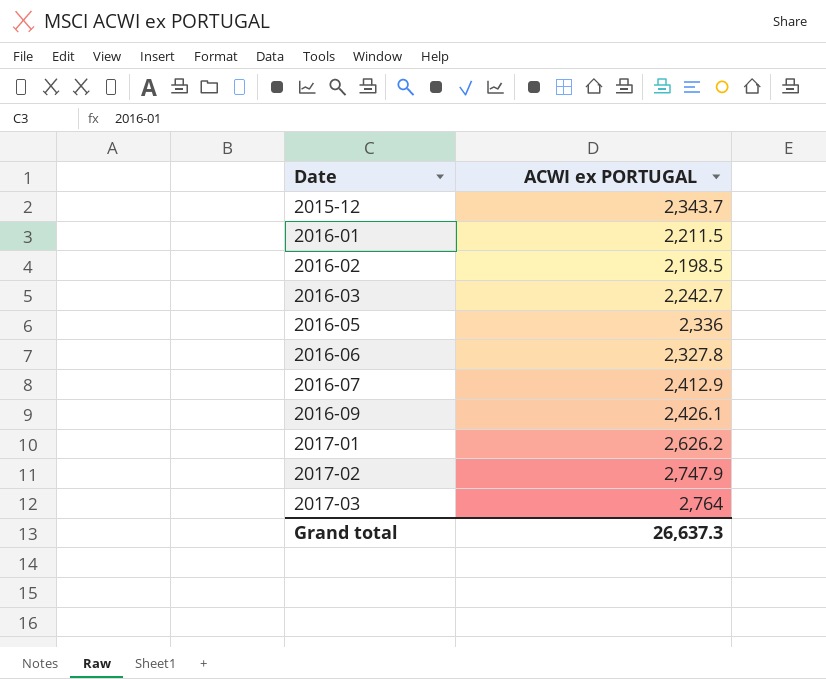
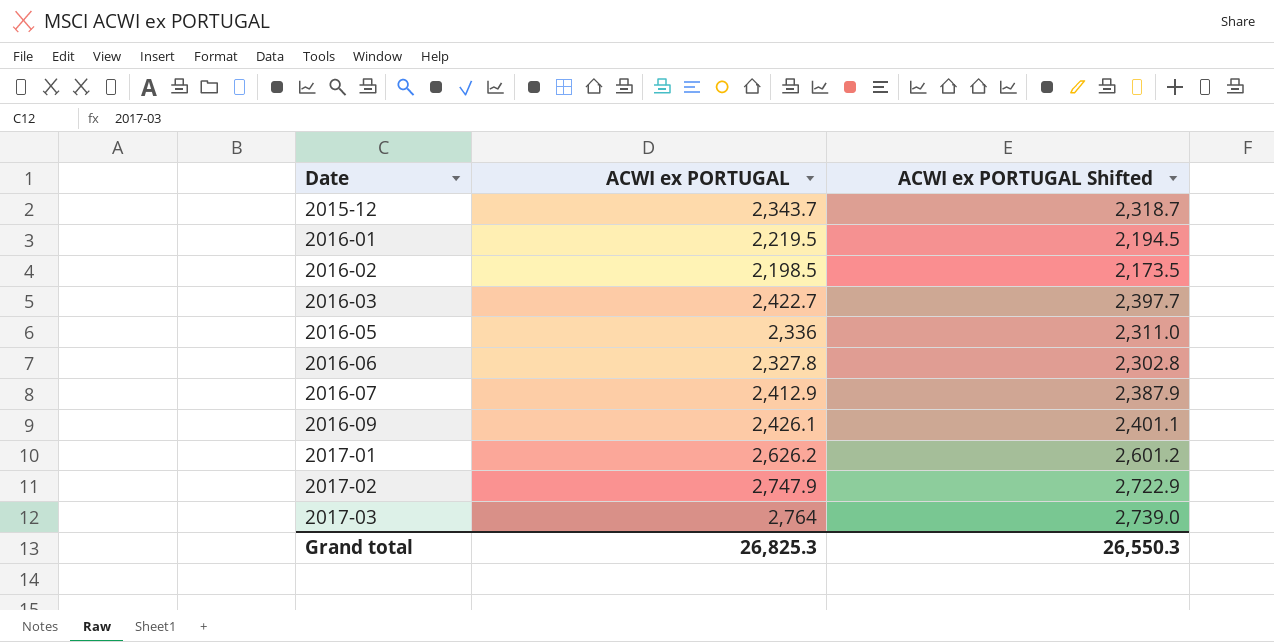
column ACWI ex PORTUGAL Shifted | formula: none -> [ACWI ex PORTUGAL] - 25
2016-01 | ACWI ex PORTUGAL: 2,211.5 -> 2,219.5
2016-03 | ACWI ex PORTUGAL: 2,242.7 -> 2,422.7
Grand total | ACWI ex PORTUGAL: 26,637.3 -> 26,825.3

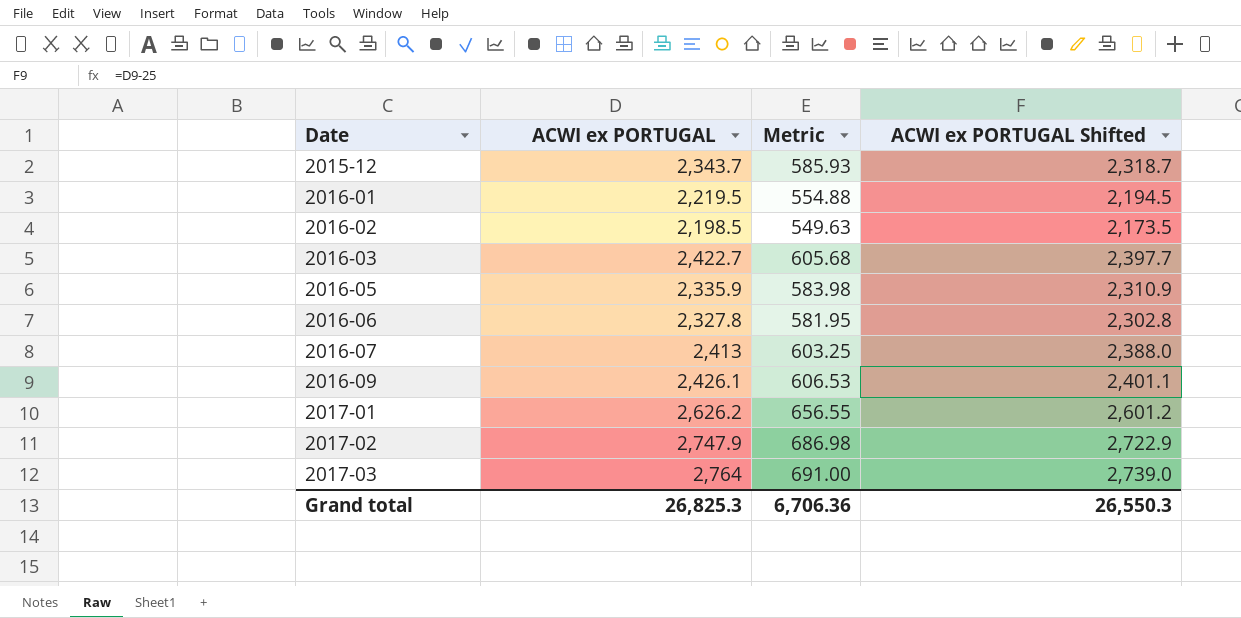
column Metric | formula: none -> [ACWI ex PORTUGAL] * 0.25
2016-05 | ACWI ex PORTUGAL: 2,336 -> 2,335.9
2016-05 | ACWI ex PORTUGAL Shifted: 2,311.0 -> 2,310.9
2016-07 | ACWI ex PORTUGAL: 2,412.9 -> 2,413
2016-07 | ACWI ex PORTUGAL Shifted: 2,387.9 -> 2,388.0

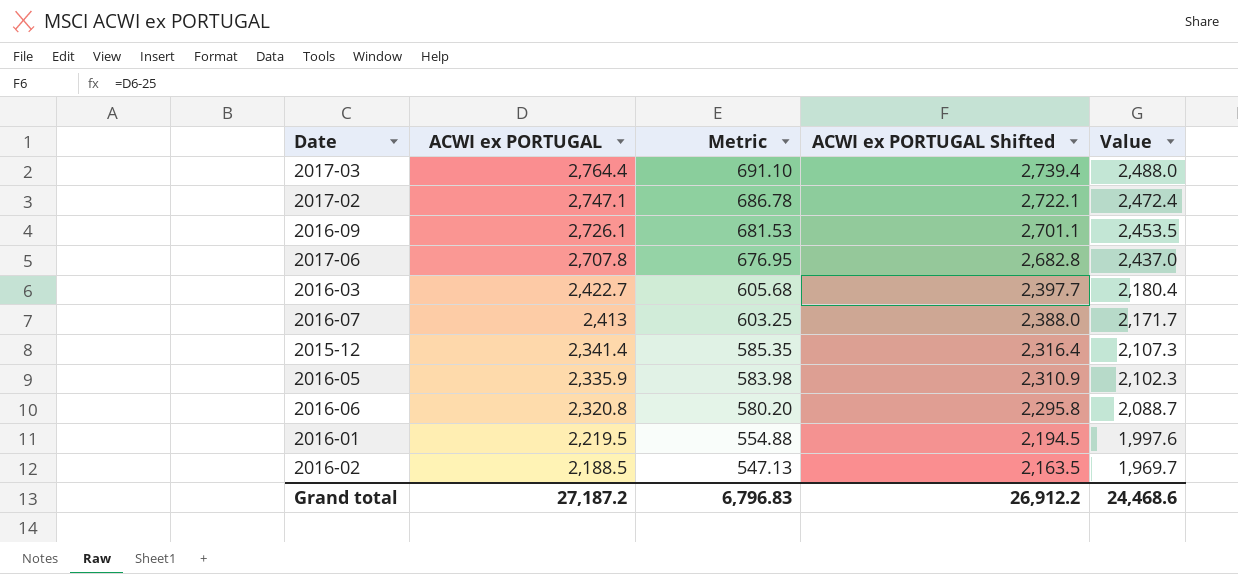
row order: Date ascending -> ACWI ex PORTUGAL descending
column Value | formula: none -> [ACWI ex PORTUGAL] * 0.9
row 2017-01: 2,626.2 | 656.55 | 2,601.2 -> none
2017-03 | ACWI ex PORTUGAL: 2,764 -> 2,764.4
2017-03 | Metric: 691.00 -> 691.10
2017-03 | ACWI ex PORTUGAL Shifted: 2,739.0 -> 2,739.4
2017-02 | ACWI ex PORTUGAL: 2,747.9 -> 2,747.1
2017-02 | Metric: 686.98 -> 686.78
2017-02 | ACWI ex PORTUGAL Shifted: 2,722.9 -> 2,722.1
2016-09 | ACWI ex PORTUGAL: 2,426.1 -> 2,726.1
2016-09 | Metric: 606.53 -> 681.53
2016-09 | ACWI ex PORTUGAL Shifted: 2,401.1 -> 2,701.1
row 2017-06: none -> 2,707.8 | 676.95 | 2,682.8 | 2,437.0
2015-12 | ACWI ex PORTUGAL: 2,343.7 -> 2,341.4
2015-12 | Metric: 585.93 -> 585.35
2015-12 | ACWI ex PORTUGAL Shifted: 2,318.7 -> 2,316.4
2016-06 | ACWI ex PORTUGAL: 2,327.8 -> 2,320.8
2016-06 | Metric: 581.95 -> 580.20
2016-06 | ACWI ex PORTUGAL Shifted: 2,302.8 -> 2,295.8
2016-02 | ACWI ex PORTUGAL: 2,198.5 -> 2,188.5
2016-02 | Metric: 549.63 -> 547.13
2016-02 | ACWI ex PORTUGAL Shifted: 2,173.5 -> 2,163.5
Grand total | ACWI ex PORTUGAL: 26,825.3 -> 27,187.2
Grand total | Metric: 6,706.36 -> 6,796.83
Grand total | ACWI ex PORTUGAL Shifted: 26,550.3 -> 26,912.2

